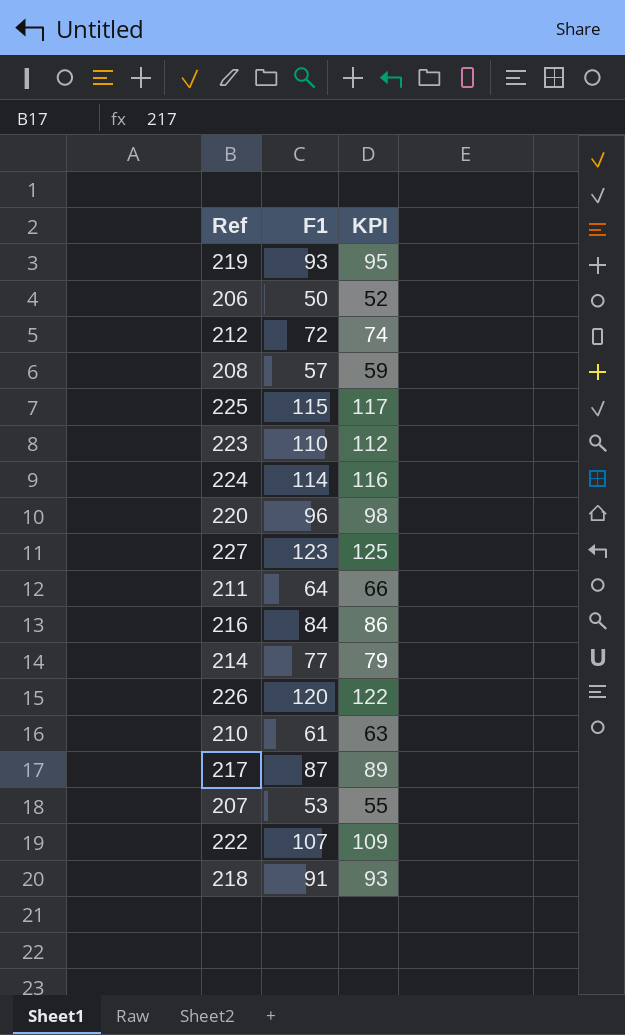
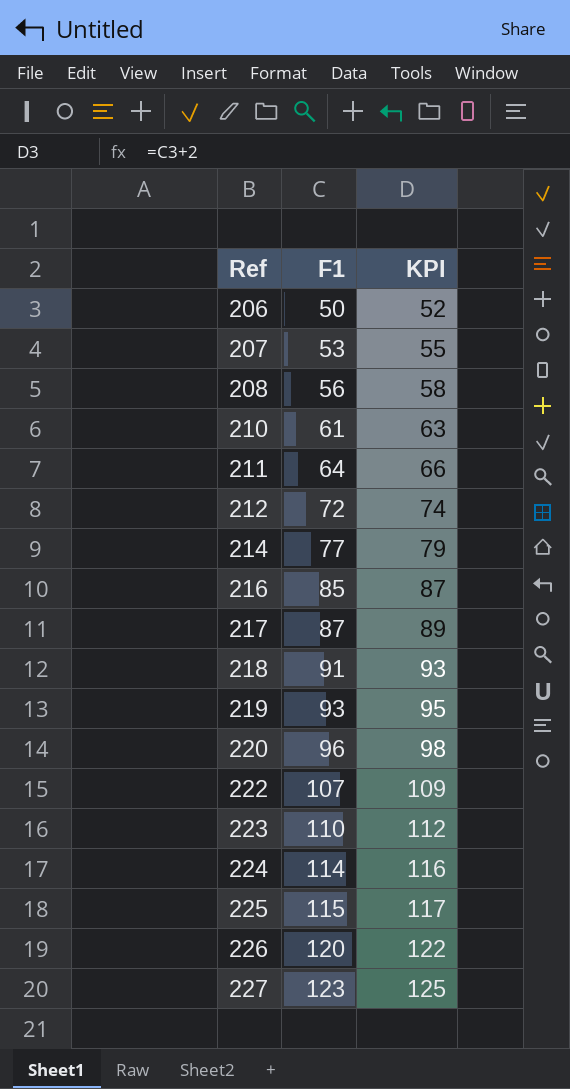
row order: none -> Ref ascending
208 | F1: 57 -> 56
208 | KPI: 59 -> 58
216 | F1: 84 -> 85
216 | KPI: 86 -> 87

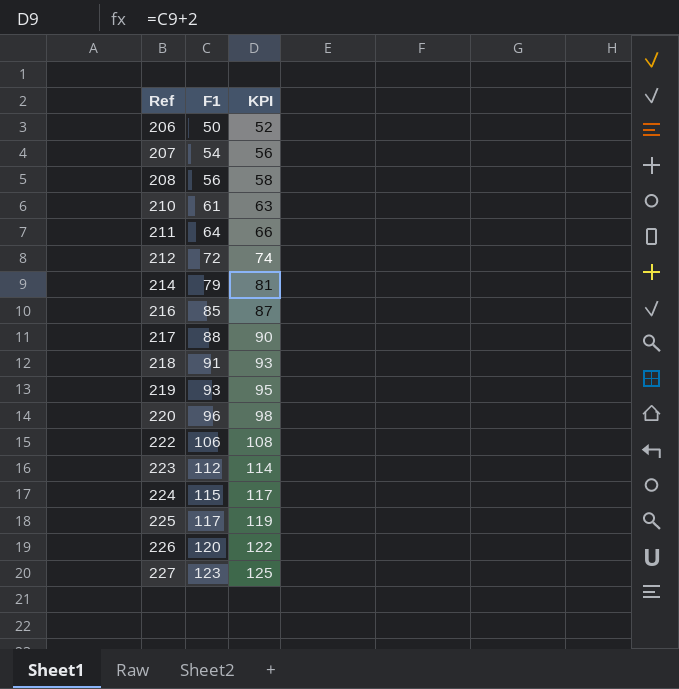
207 | F1: 53 -> 54
207 | KPI: 55 -> 56
214 | F1: 77 -> 79
214 | KPI: 79 -> 81
217 | F1: 87 -> 88
217 | KPI: 89 -> 90
222 | F1: 107 -> 106
222 | KPI: 109 -> 108
223 | F1: 110 -> 112
223 | KPI: 112 -> 114
224 | F1: 114 -> 115
224 | KPI: 116 -> 117
225 | F1: 115 -> 117
225 | KPI: 117 -> 119

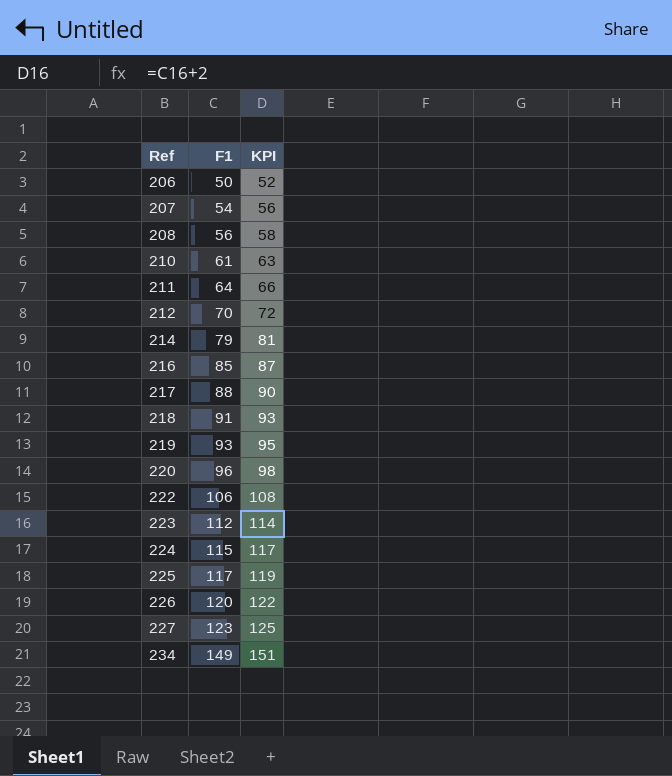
212 | F1: 72 -> 70
212 | KPI: 74 -> 72
row 234: none -> 149 | 151

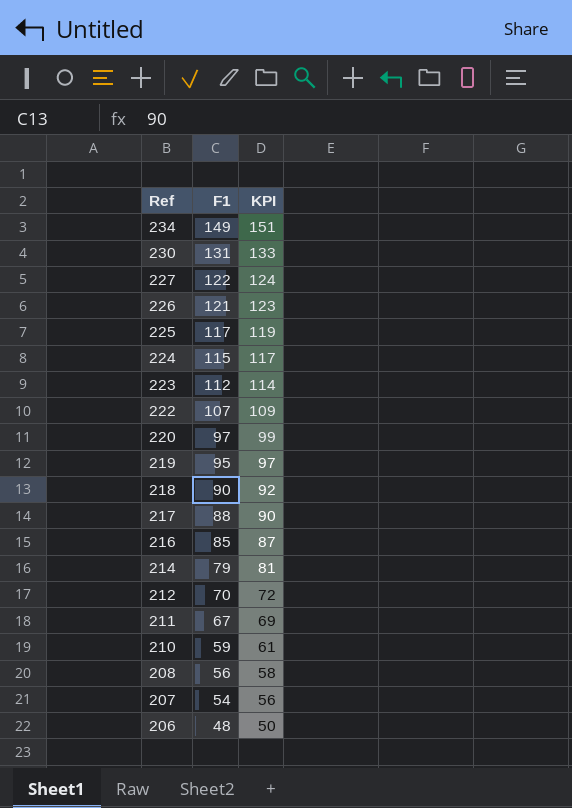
row order: Ref ascending -> Ref descending
row 230: none -> 131 | 133
227 | F1: 123 -> 122
227 | KPI: 125 -> 124
226 | F1: 120 -> 121
226 | KPI: 122 -> 123
222 | F1: 106 -> 107
222 | KPI: 108 -> 109
220 | F1: 96 -> 97
220 | KPI: 98 -> 99
219 | F1: 93 -> 95
219 | KPI: 95 -> 97
218 | F1: 91 -> 90
218 | KPI: 93 -> 92
211 | F1: 64 -> 67
211 | KPI: 66 -> 69
210 | F1: 61 -> 59
210 | KPI: 63 -> 61
206 | F1: 50 -> 48
206 | KPI: 52 -> 50

